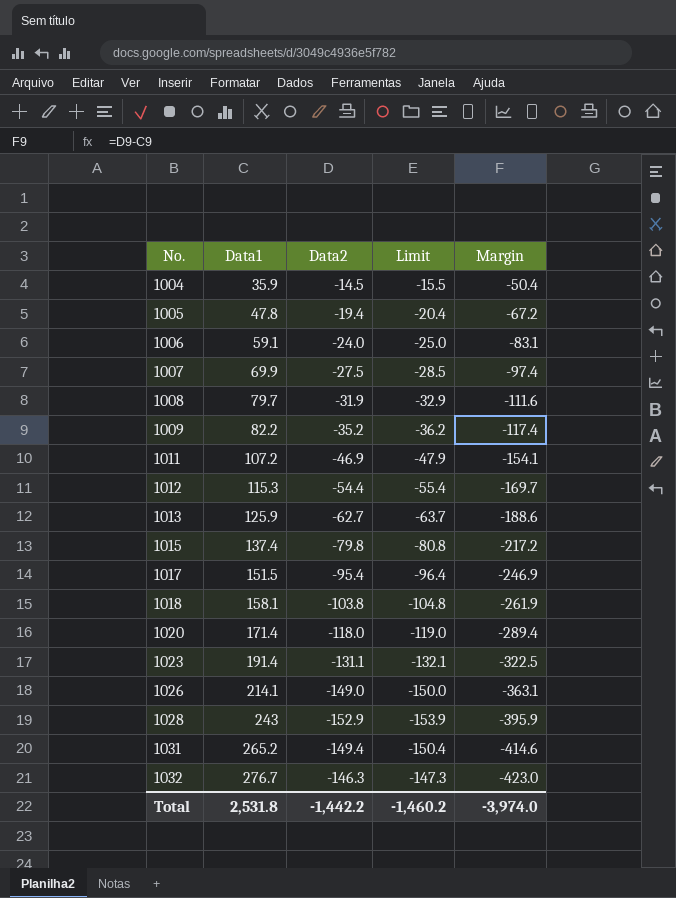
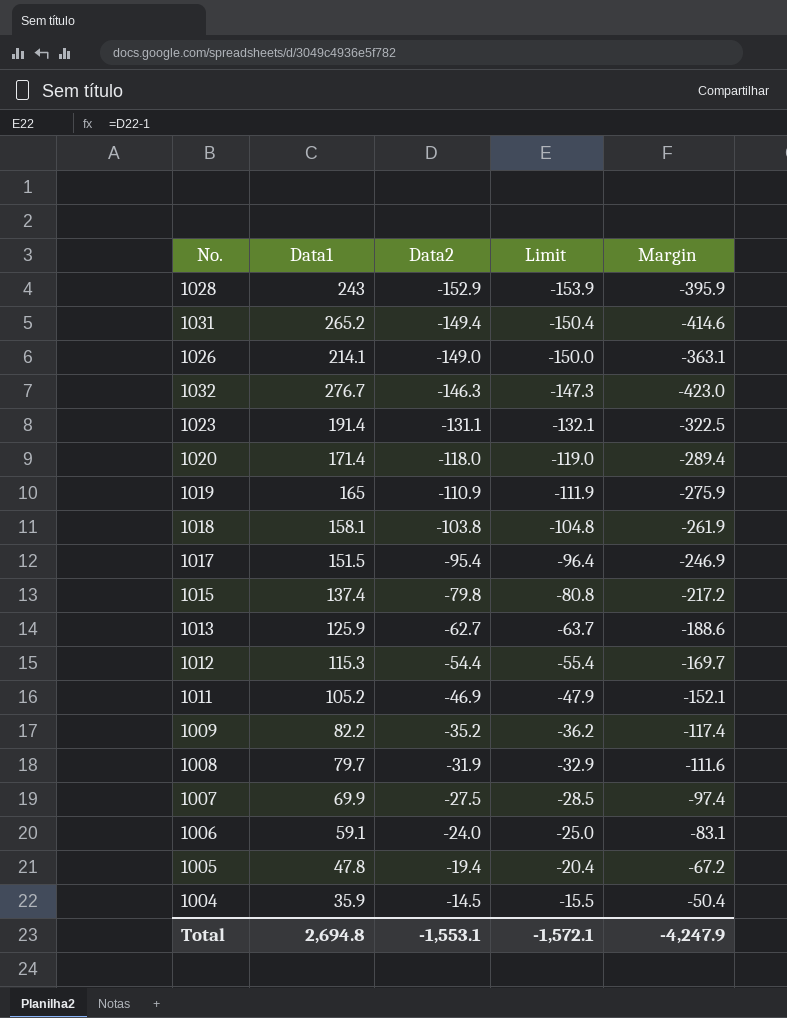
row order: No. ascending -> Data2 ascending
row 1019: none -> 165 | -110.9 | -111.9 | -275.9
1011 | Data1: 107.2 -> 105.2
1011 | Margin: -154.1 -> -152.1
Total | Data1: 2,531.8 -> 2,694.8
Total | Data2: -1,442.2 -> -1,553.1
Total | Limit: -1,460.2 -> -1,572.1
Total | Margin: -3,974.0 -> -4,247.9

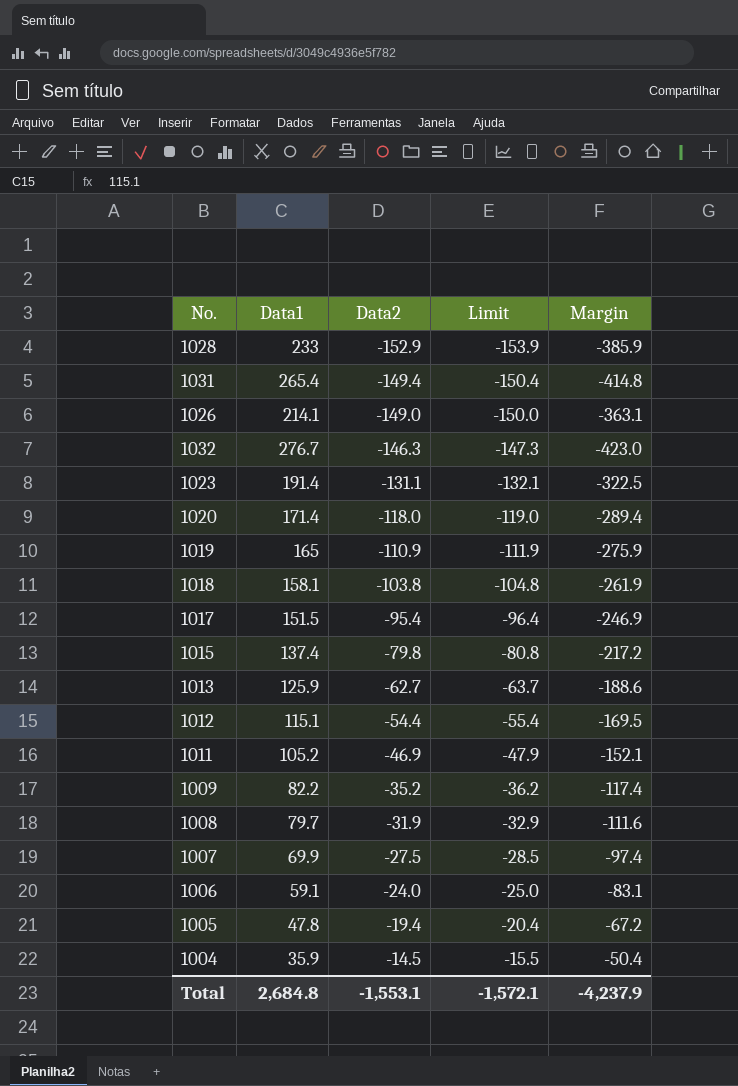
1028 | Data1: 243 -> 233
1028 | Margin: -395.9 -> -385.9
1031 | Data1: 265.2 -> 265.4
1031 | Margin: -414.6 -> -414.8
1012 | Data1: 115.3 -> 115.1
1012 | Margin: -169.7 -> -169.5
Total | Data1: 2,694.8 -> 2,684.8
Total | Margin: -4,247.9 -> -4,237.9

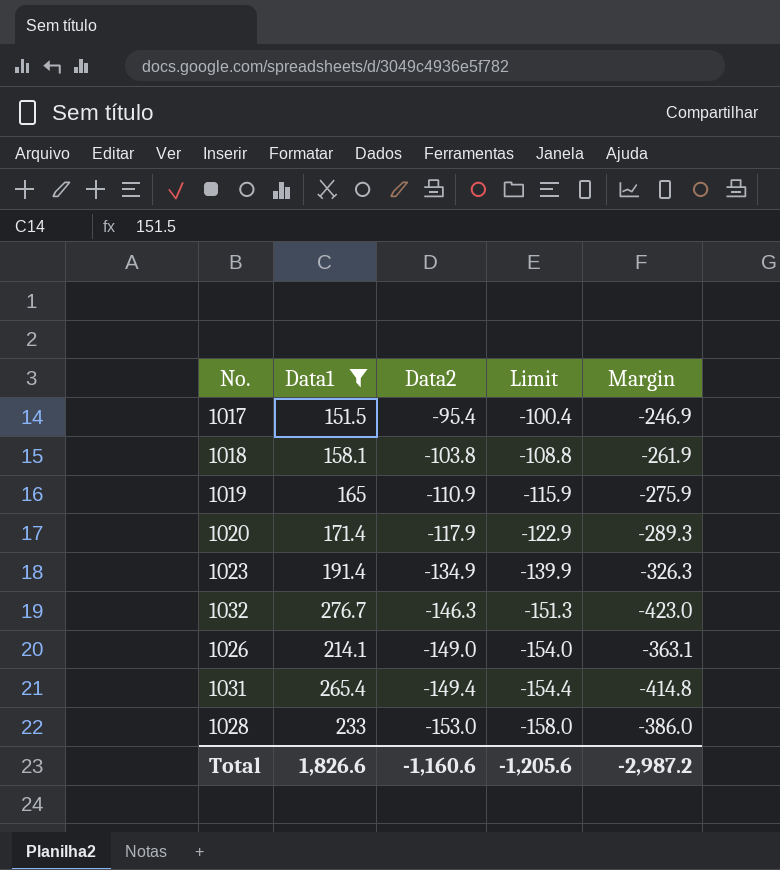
filter: none -> Data1 >= 151.5
row order: Data2 ascending -> Data2 descending
column Limit | formula: [Data2] - 1 -> [Data2] - 5
1020 | Data2: -118.0 -> -117.9
1020 | Margin: -289.4 -> -289.3
1023 | Data2: -131.1 -> -134.9
1023 | Margin: -322.5 -> -326.3
1028 | Data2: -152.9 -> -153.0
1028 | Margin: -385.9 -> -386.0
Total | Data1: 2,684.8 -> 1,826.6
Total | Data2: -1,553.1 -> -1,160.6
Total | Limit: -1,572.1 -> -1,205.6
Total | Margin: -4,237.9 -> -2,987.2

